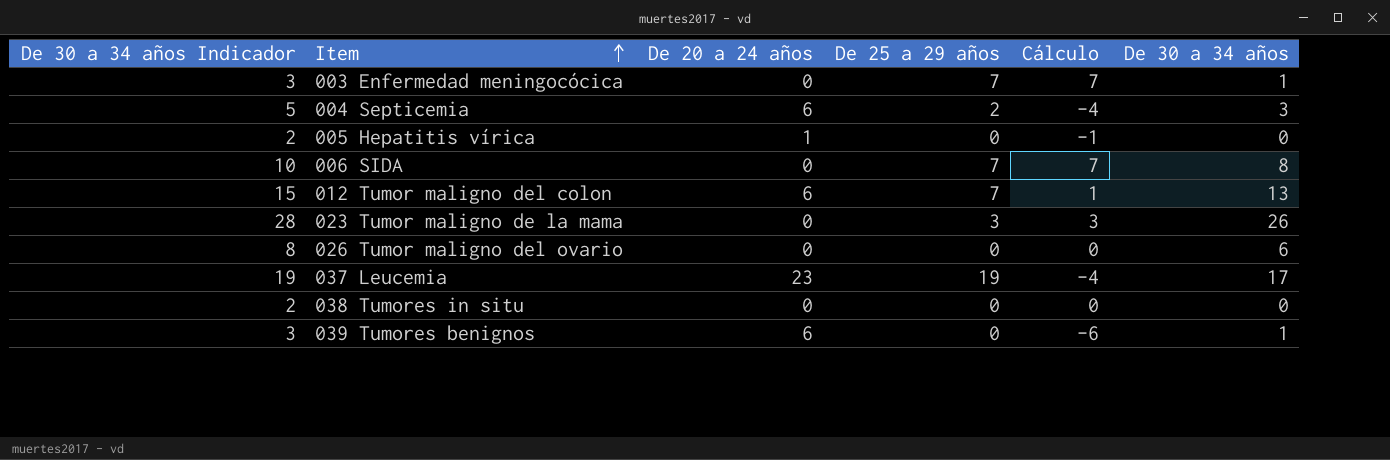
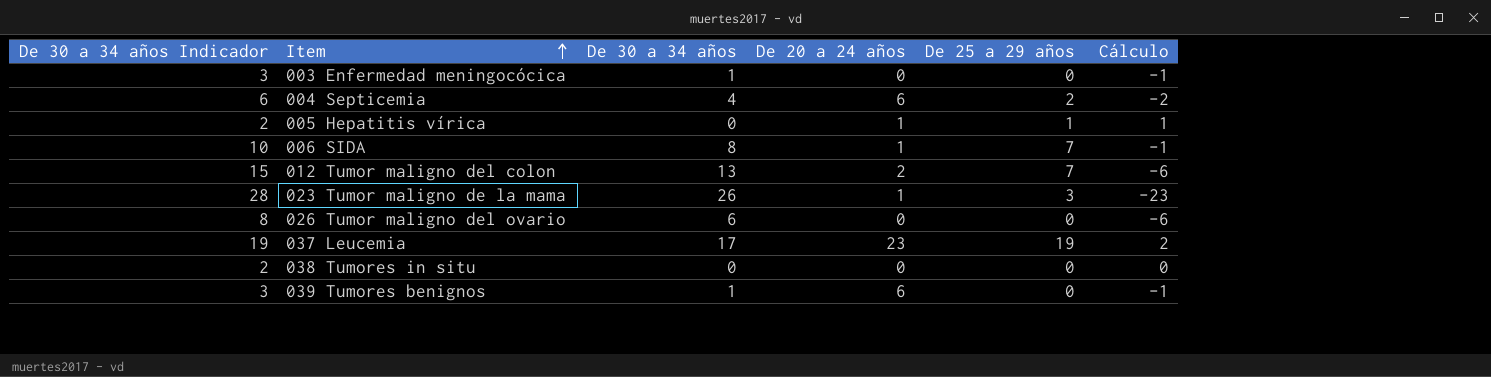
column De 30 a 34 años | position: 6 -> 3
column Cálculo | formula: [De 25 a 29 años] - [De 20 a 24 años] -> [De 25 a 29 años] - [De 30 a 34 años]
003 Enfermedad meningocócica | De 25 a 29 años: 7 -> 0
004 Septicemia | De 30 a 34 años Indicador: 5 -> 6
004 Septicemia | De 30 a 34 años: 3 -> 4
005 Hepatitis vírica | De 25 a 29 años: 0 -> 1
006 SIDA | De 20 a 24 años: 0 -> 1
012 Tumor maligno del colon | De 20 a 24 años: 6 -> 2
023 Tumor maligno de la mama | De 20 a 24 años: 0 -> 1

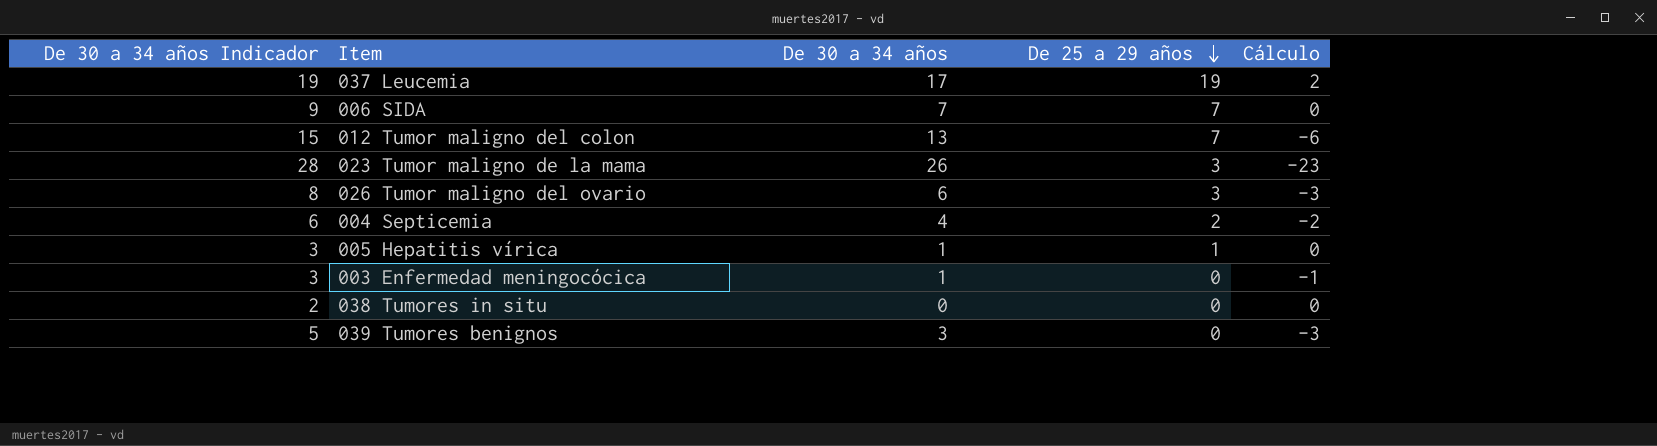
row order: Item ascending -> De 25 a 29 años descending
column De 20 a 24 años | position: 4 -> none
006 SIDA | De 30 a 34 años Indicador: 10 -> 9
006 SIDA | De 30 a 34 años: 8 -> 7
006 SIDA | Cálculo: -1 -> 0
026 Tumor maligno del ovario | De 25 a 29 años: 0 -> 3
026 Tumor maligno del ovario | Cálculo: -6 -> -3
005 Hepatitis vírica | De 30 a 34 años Indicador: 2 -> 3
005 Hepatitis vírica | De 30 a 34 años: 0 -> 1
005 Hepatitis vírica | Cálculo: 1 -> 0
039 Tumores benignos | De 30 a 34 años Indicador: 3 -> 5
039 Tumores benignos | De 30 a 34 años: 1 -> 3
039 Tumores benignos | Cálculo: -1 -> -3

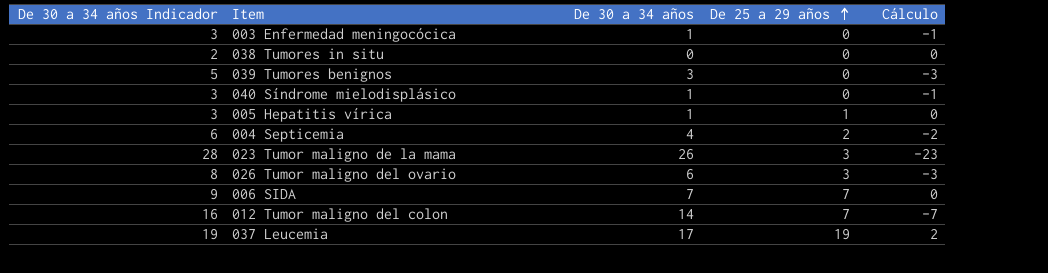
row order: De 25 a 29 años descending -> De 25 a 29 años ascending
row 040 Síndrome mielodisplásico: none -> 3 | 1 | 0 | -1
012 Tumor maligno del colon | De 30 a 34 años Indicador: 15 -> 16
012 Tumor maligno del colon | De 30 a 34 años: 13 -> 14
012 Tumor maligno del colon | Cálculo: -6 -> -7

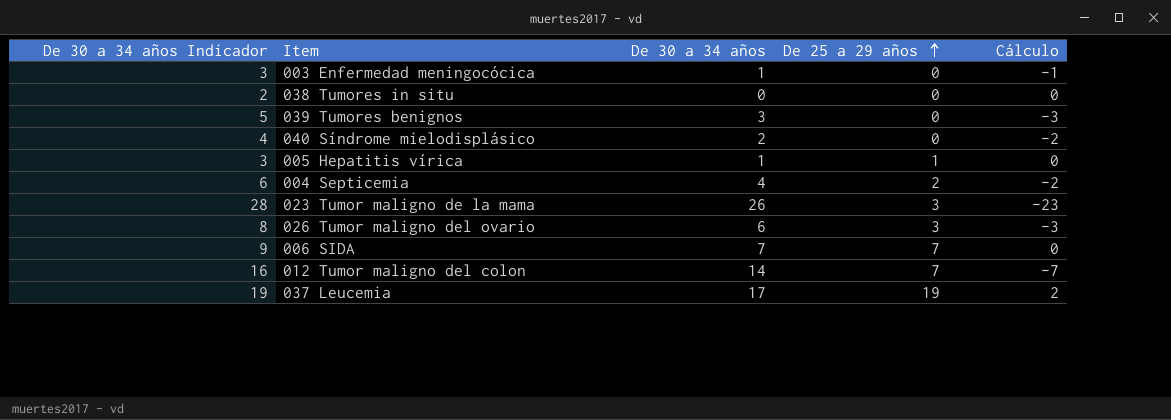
040 Síndrome mielodisplásico | De 30 a 34 años Indicador: 3 -> 4
040 Síndrome mielodisplásico | De 30 a 34 años: 1 -> 2
040 Síndrome mielodisplásico | Cálculo: -1 -> -2

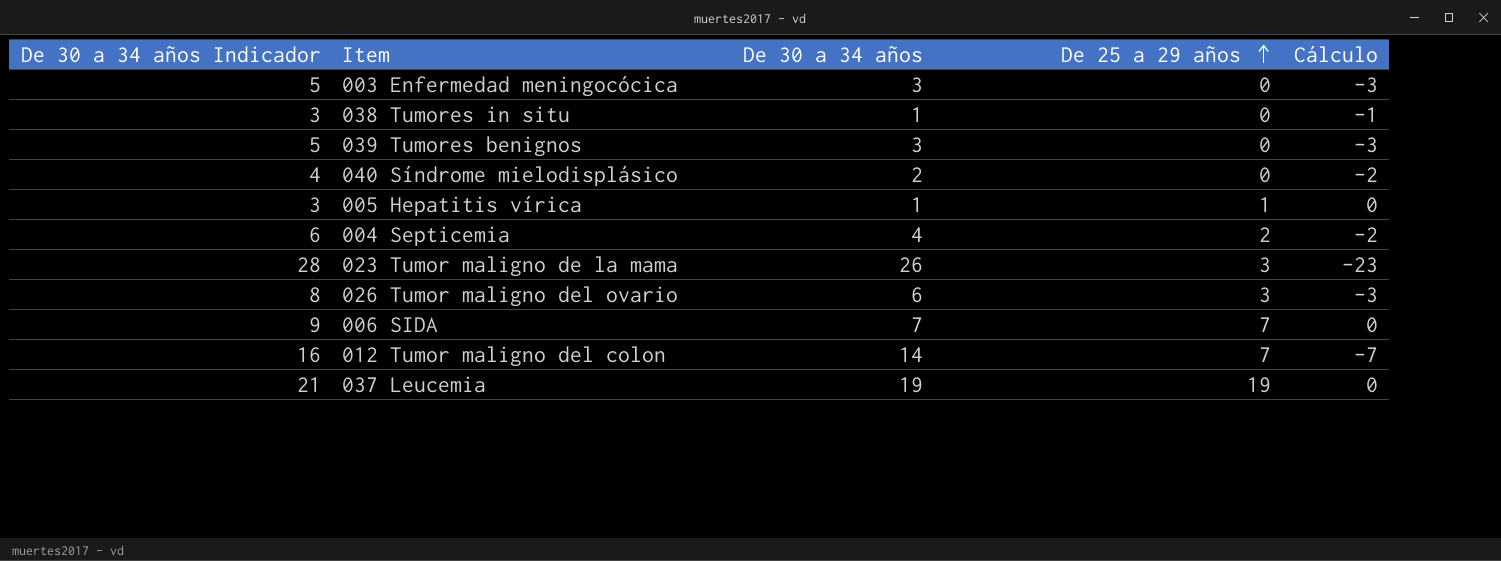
003 Enfermedad meningocócica | De 30 a 34 años Indicador: 3 -> 5
003 Enfermedad meningocócica | De 30 a 34 años: 1 -> 3
003 Enfermedad meningocócica | Cálculo: -1 -> -3
038 Tumores in situ | De 30 a 34 años Indicador: 2 -> 3
038 Tumores in situ | De 30 a 34 años: 0 -> 1
038 Tumores in situ | Cálculo: 0 -> -1
037 Leucemia | De 30 a 34 años Indicador: 19 -> 21
037 Leucemia | De 30 a 34 años: 17 -> 19
037 Leucemia | Cálculo: 2 -> 0

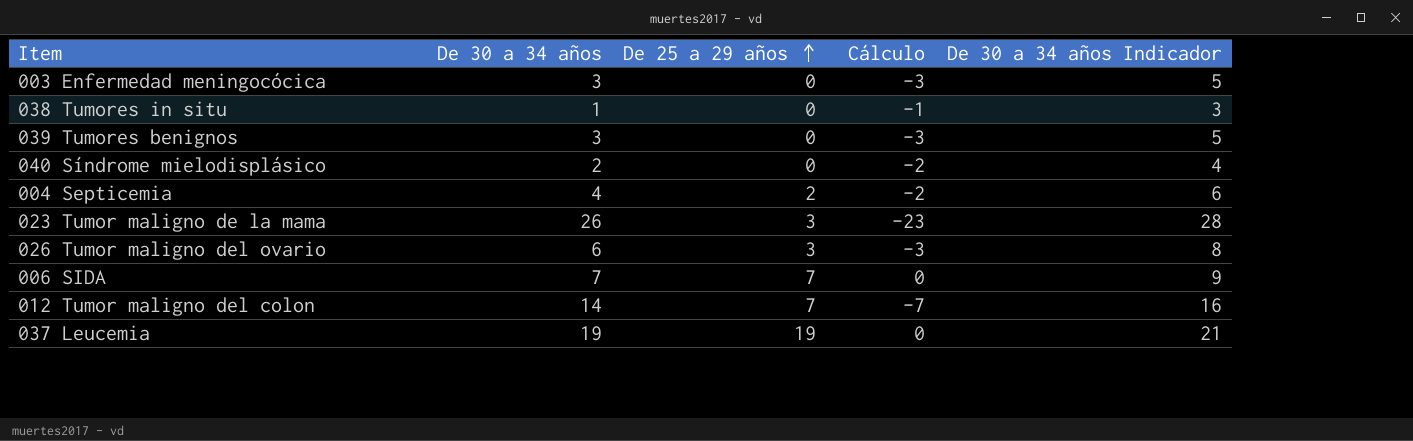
column De 30 a 34 años Indicador | position: 1 -> 5
row 005 Hepatitis vírica: 3 | 1 | 1 | 0 -> none

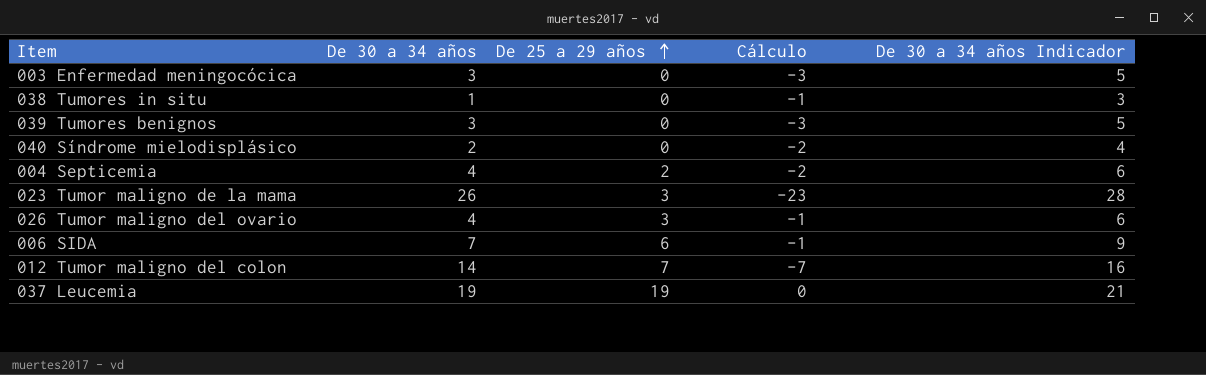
026 Tumor maligno del ovario | De 30 a 34 años: 6 -> 4
026 Tumor maligno del ovario | Cálculo: -3 -> -1
026 Tumor maligno del ovario | De 30 a 34 años Indicador: 8 -> 6
006 SIDA | De 25 a 29 años: 7 -> 6
006 SIDA | Cálculo: 0 -> -1

